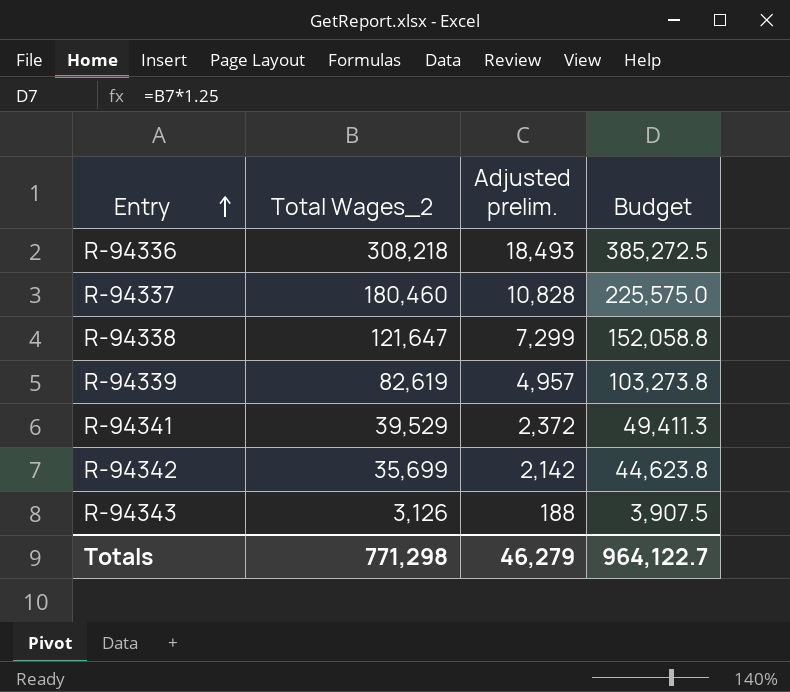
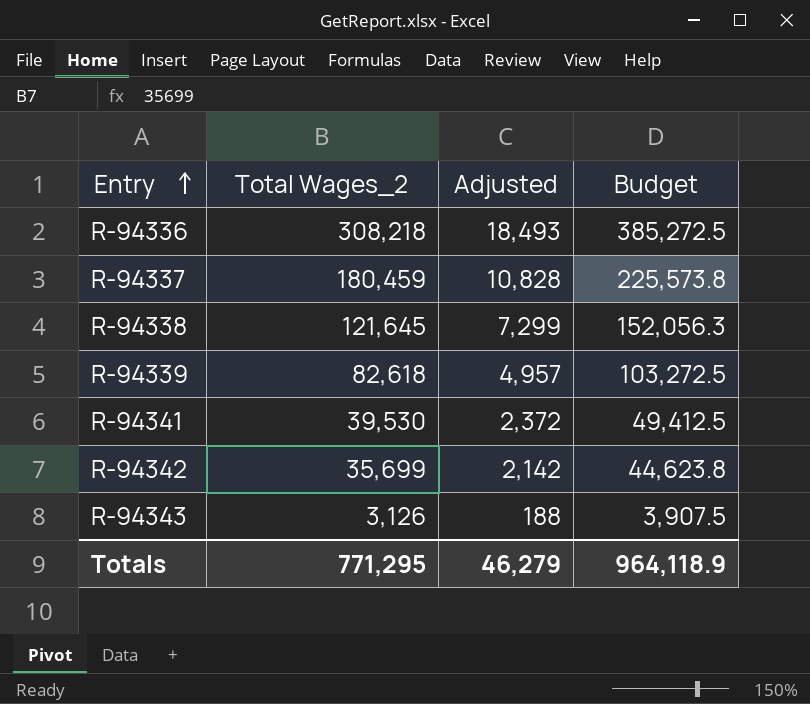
column name: Adjusted prelim. -> Adjusted
R-94337 | Total Wages_2: 180,460 -> 180,459
R-94337 | Budget: 225,575.0 -> 225,573.8
R-94338 | Total Wages_2: 121,647 -> 121,645
R-94338 | Budget: 152,058.8 -> 152,056.3
R-94339 | Total Wages_2: 82,619 -> 82,618
R-94339 | Budget: 103,273.8 -> 103,272.5
R-94341 | Total Wages_2: 39,529 -> 39,530
R-94341 | Budget: 49,411.3 -> 49,412.5
Totals | Total Wages_2: 771,298 -> 771,295
Totals | Budget: 964,122.7 -> 964,118.9

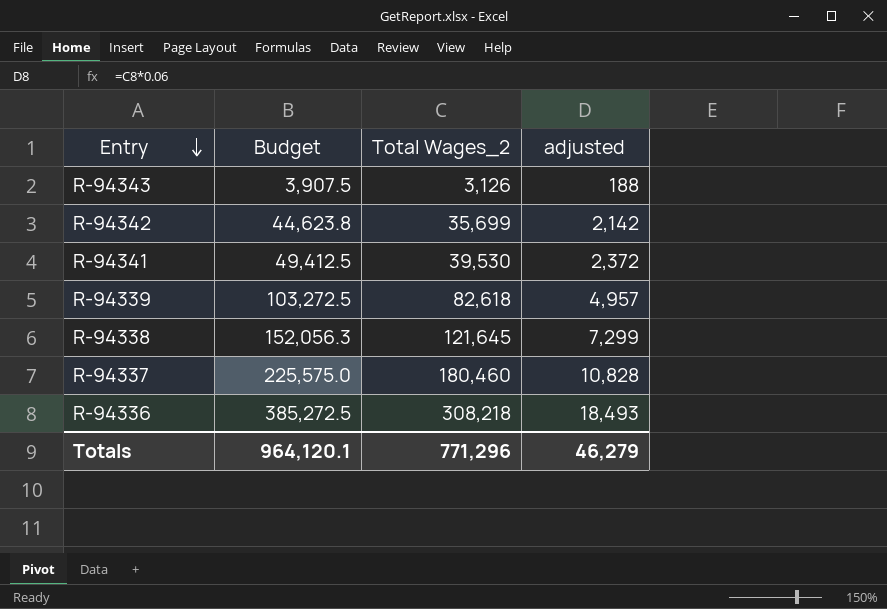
row order: Entry ascending -> Entry descending
column Budget | position: 4 -> 2
column name: Adjusted -> adjusted
R-94337 | Budget: 225,573.8 -> 225,575.0
R-94337 | Total Wages_2: 180,459 -> 180,460
Totals | Budget: 964,118.9 -> 964,120.1
Totals | Total Wages_2: 771,295 -> 771,296

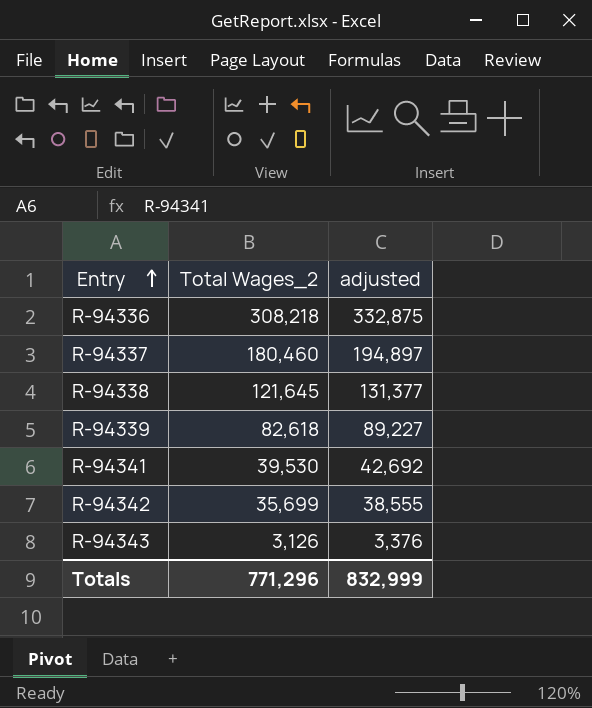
row order: Entry descending -> Entry ascending
column Budget | formula: [Total Wages_2] * 1.25 -> none
column adjusted | formula: [Total Wages_2] * 0.06 -> [Total Wages_2] * 1.08
Totals | adjusted: 46,279 -> 832,999

